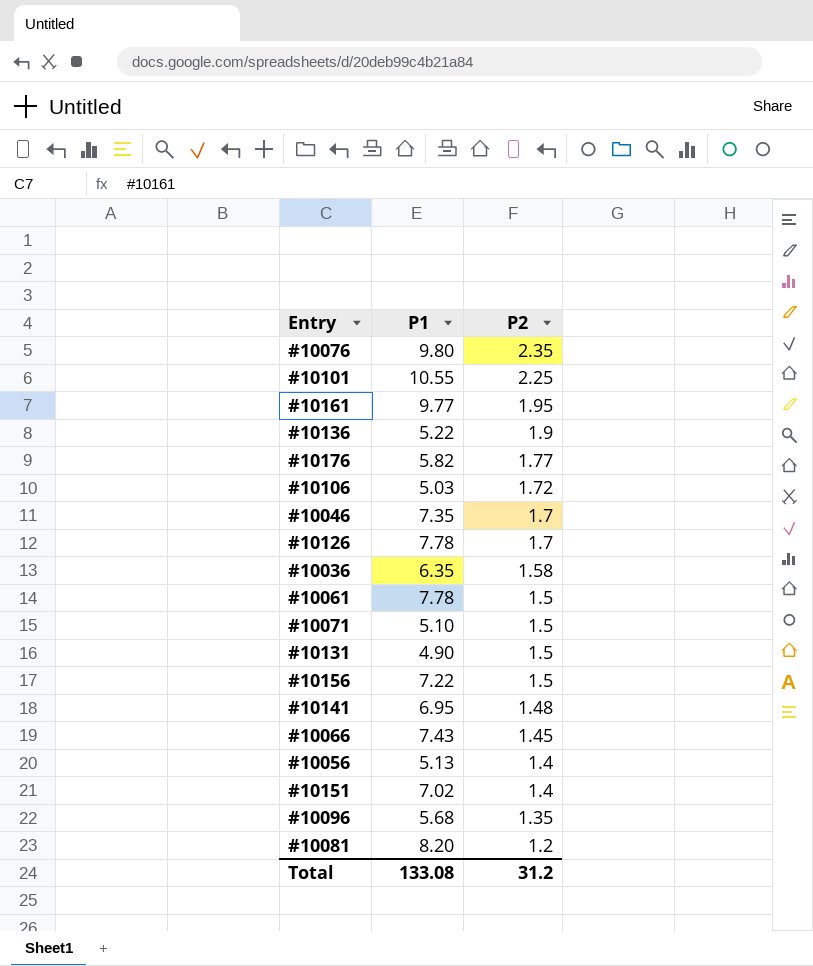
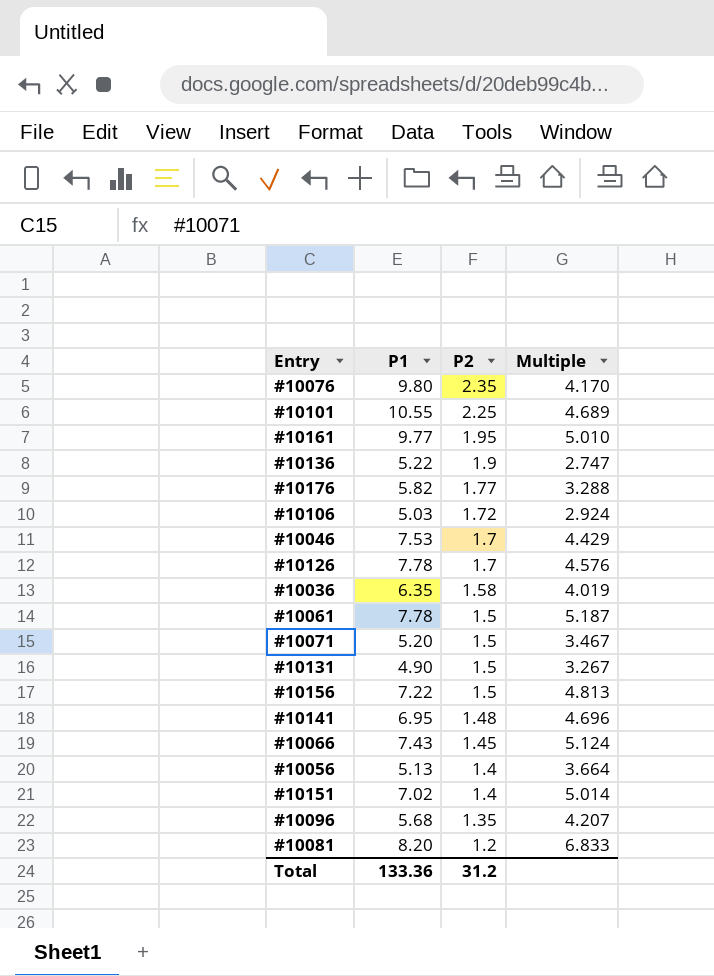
column Multiple | formula: none -> [P1] / [P2]
#10046 | P1: 7.35 -> 7.53
#10071 | P1: 5.10 -> 5.20
Total | P1: 133.08 -> 133.36

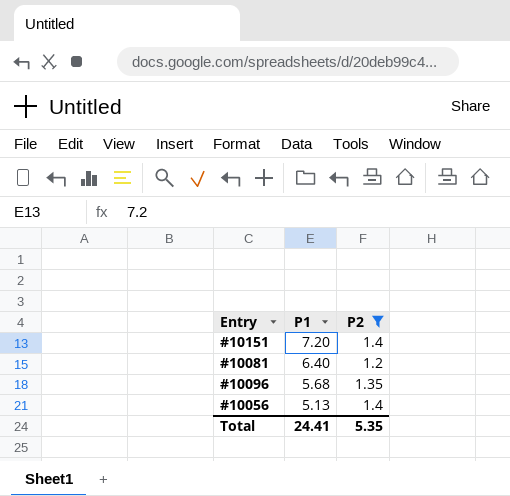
filter: none -> P2 <= 1.4
row order: P2 descending -> P1 descending
column Multiple | formula: [P1] / [P2] -> none
#10151 | P1: 7.02 -> 7.20
#10081 | P1: 8.20 -> 6.40
Total | P1: 133.36 -> 24.41
Total | P2: 31.2 -> 5.35

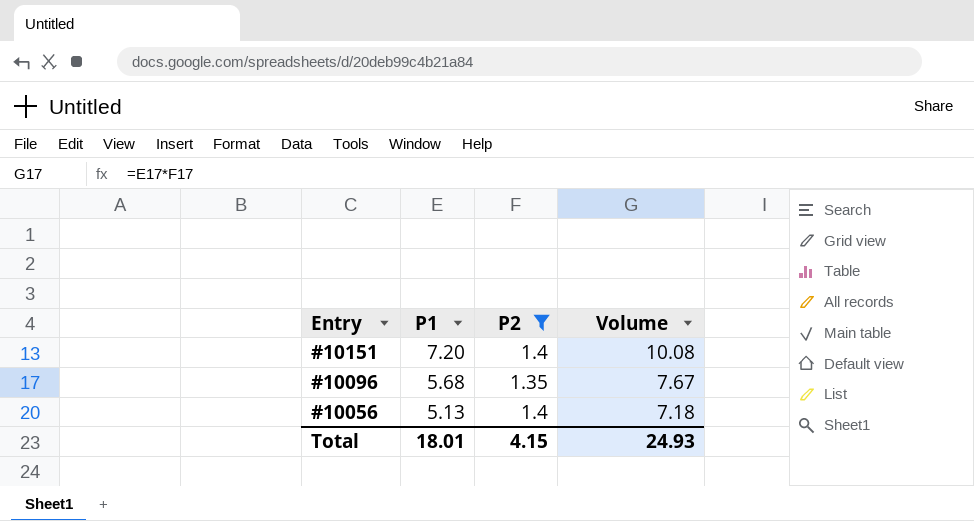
column Volume | formula: none -> [P1] * [P2]
row #10081: 6.40 | 1.2 -> none
Total | P1: 24.41 -> 18.01
Total | P2: 5.35 -> 4.15

